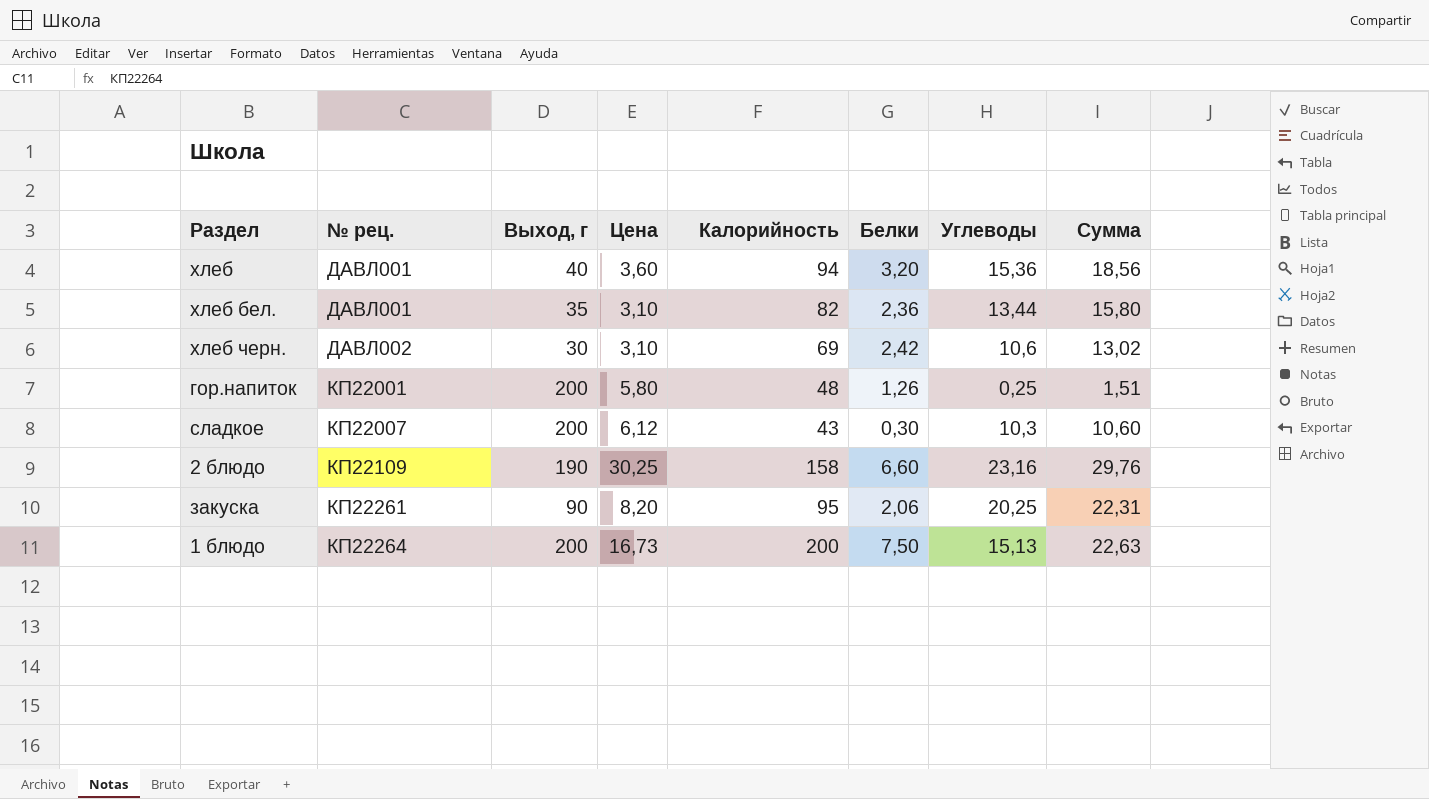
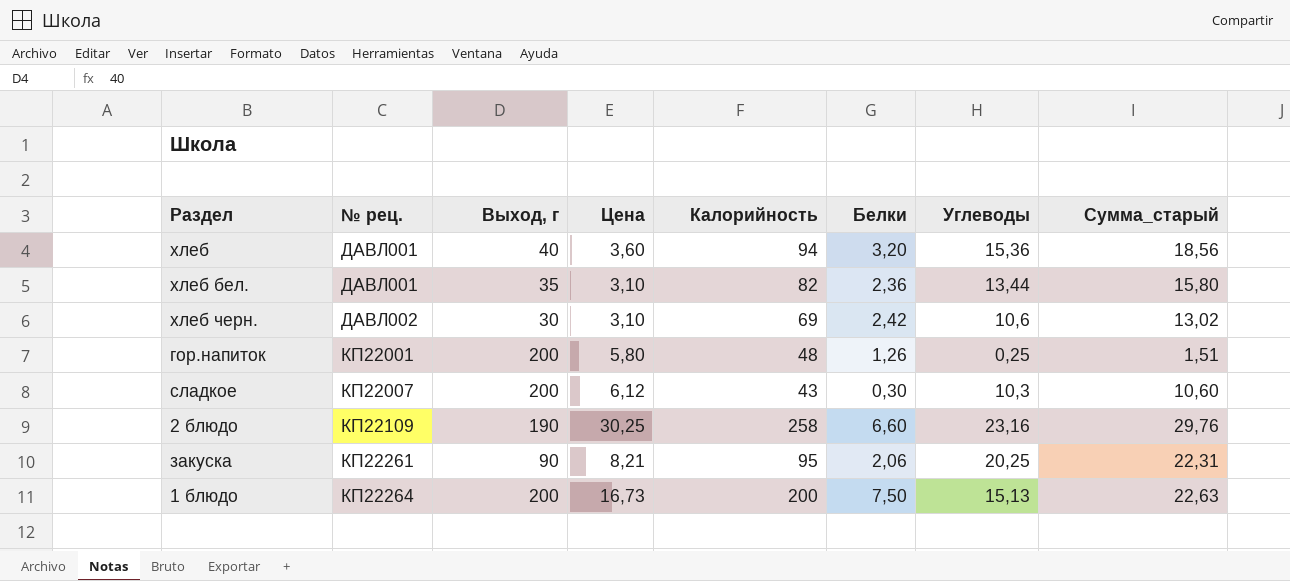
column name: Сумма -> Сумма_старый
2 блюдо | Калорийность: 158 -> 258
закуска | Цена: 8,20 -> 8,21

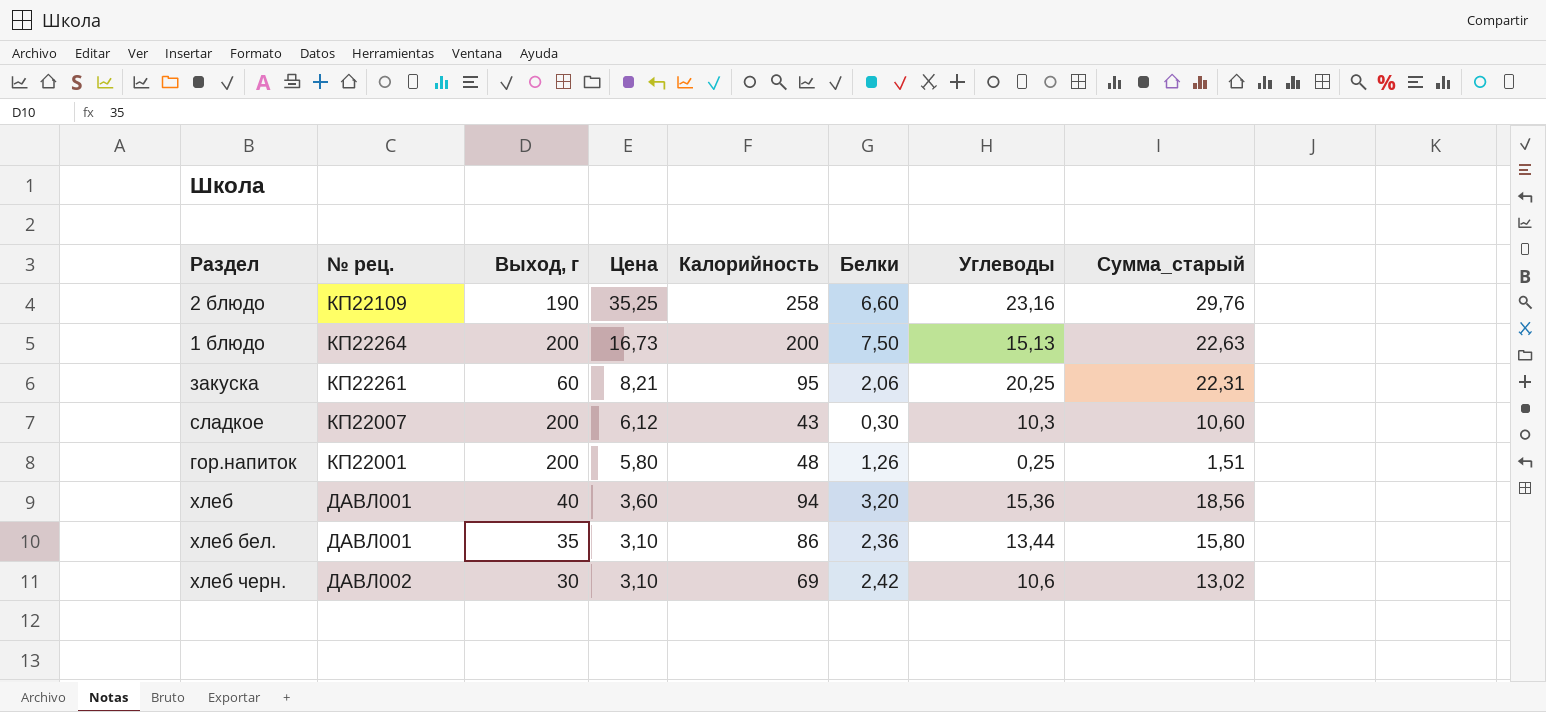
row order: № рец. ascending -> Цена descending
2 блюдо | Цена: 30,25 -> 35,25
закуска | Выход, г: 90 -> 60
хлеб бел. | Калорийность: 82 -> 86

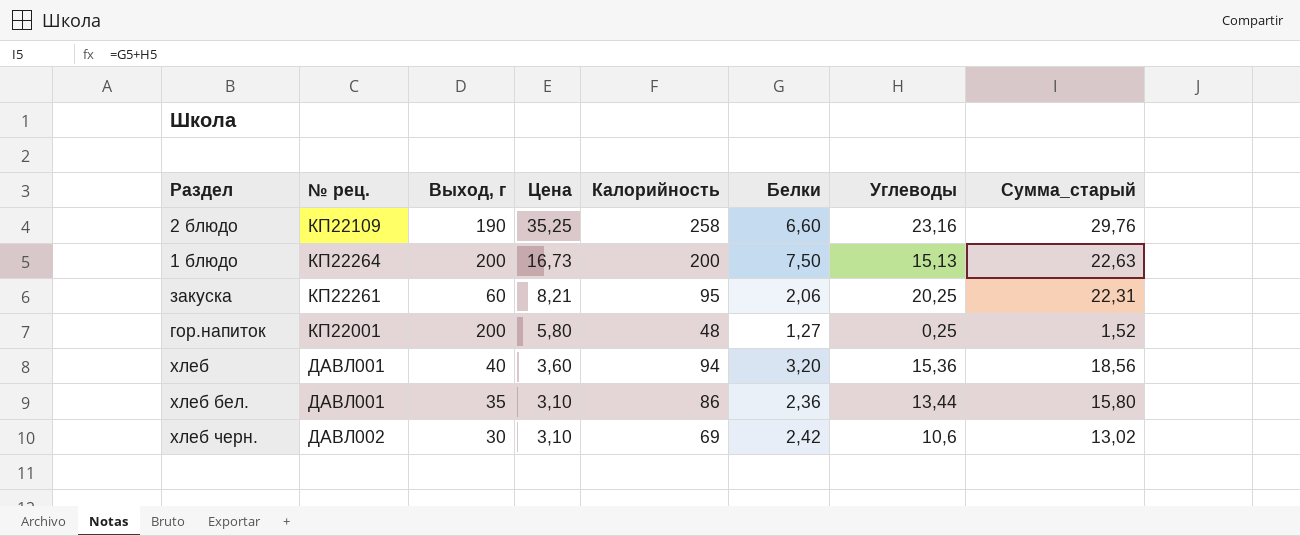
row сладкое: КП22007 | 200 | 6,12 | 43 | 0,30 | 10,3 | 10,60 -> none
гор.напиток | Белки: 1,26 -> 1,27
гор.напиток | Сумма_старый: 1,51 -> 1,52

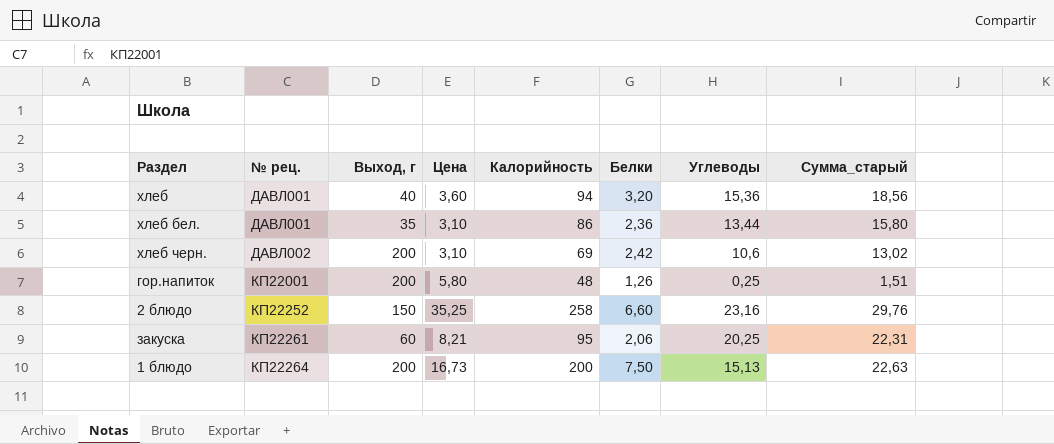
row order: Цена descending -> № рец. ascending
хлеб черн. | Выход, г: 30 -> 200
гор.напиток | Белки: 1,27 -> 1,26
гор.напиток | Сумма_старый: 1,52 -> 1,51
2 блюдо | № рец.: КП22109 -> КП22252
2 блюдо | Выход, г: 190 -> 150

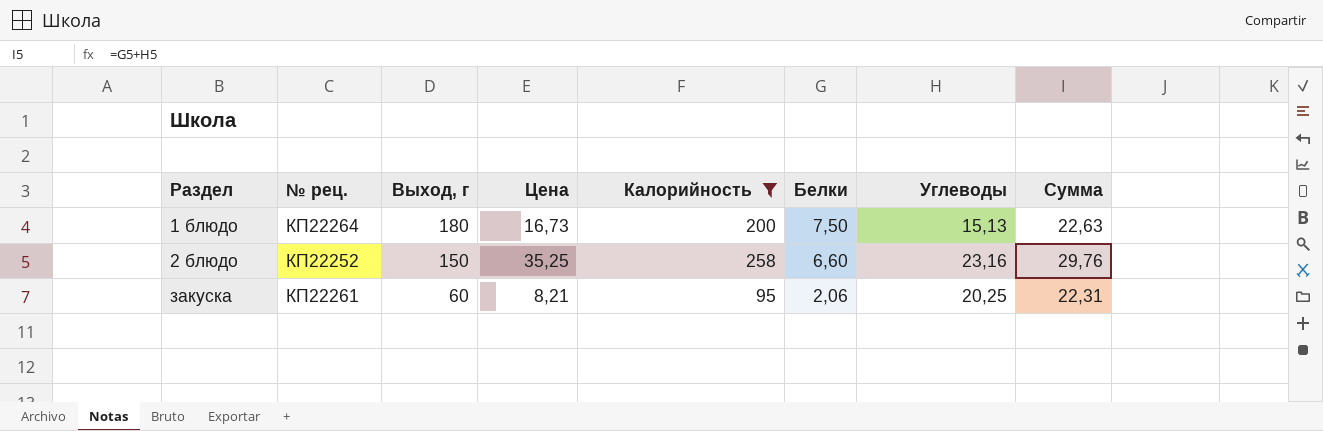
filter: none -> Калорийность >= 95
row order: № рец. ascending -> Раздел ascending
column name: Сумма_старый -> Сумма
1 блюдо | Выход, г: 200 -> 180

